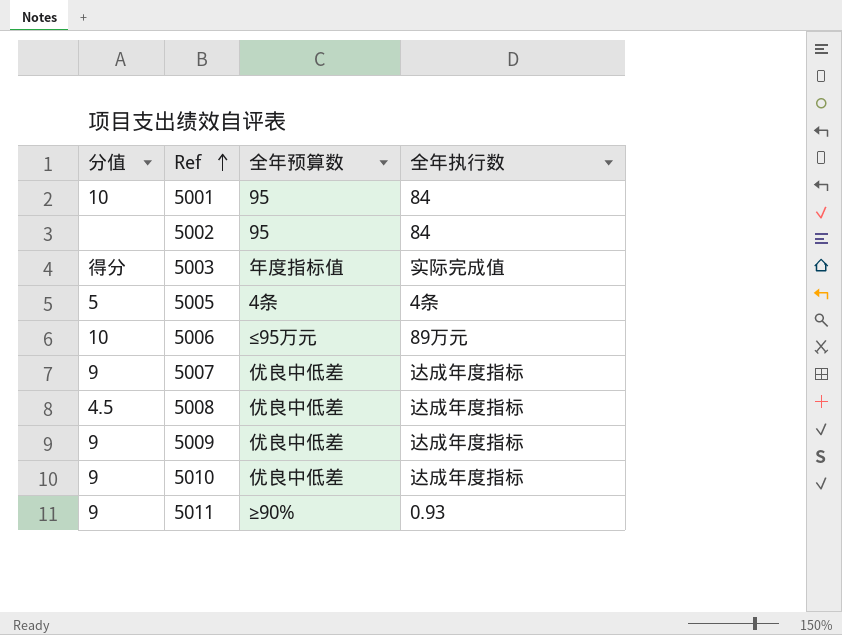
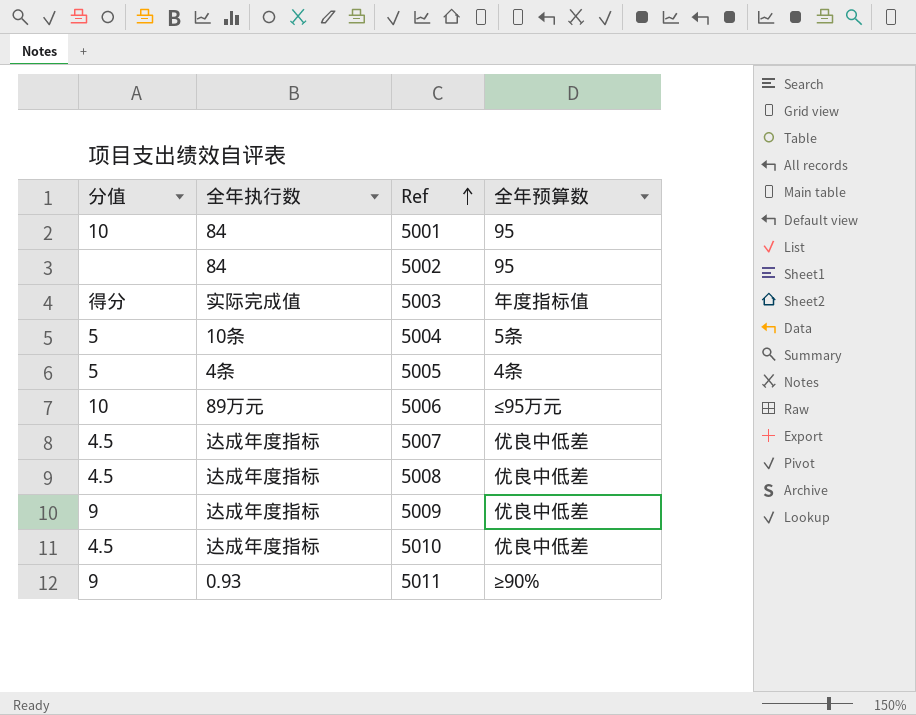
column 全年执行数 | position: 4 -> 2
row 5004: none -> 5 | 10条 | 5条
5007 | 分值: 9 -> 4.5
5010 | 分值: 9 -> 4.5

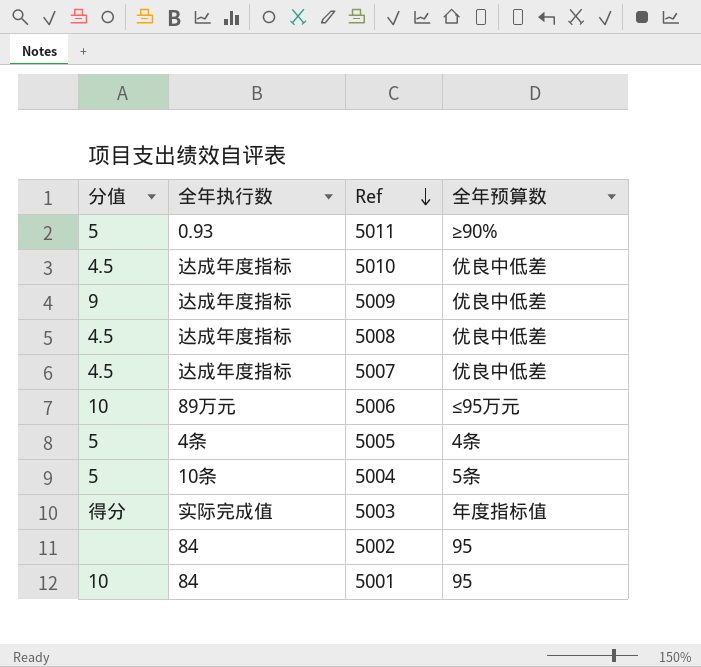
row order: Ref ascending -> Ref descending
5011 | 分值: 9 -> 5

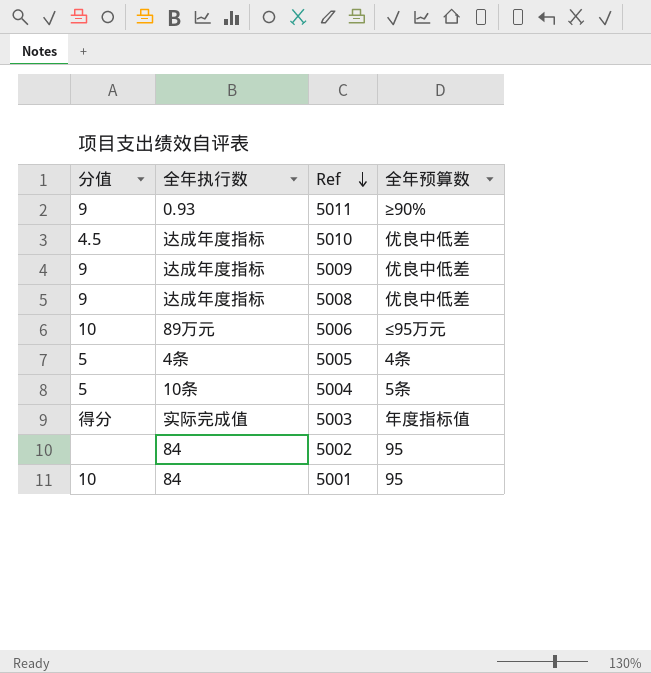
row 5007: 4.5 | 达成年度指标 | 优良中低差 -> none
5011 | 分值: 5 -> 9
5008 | 分值: 4.5 -> 9

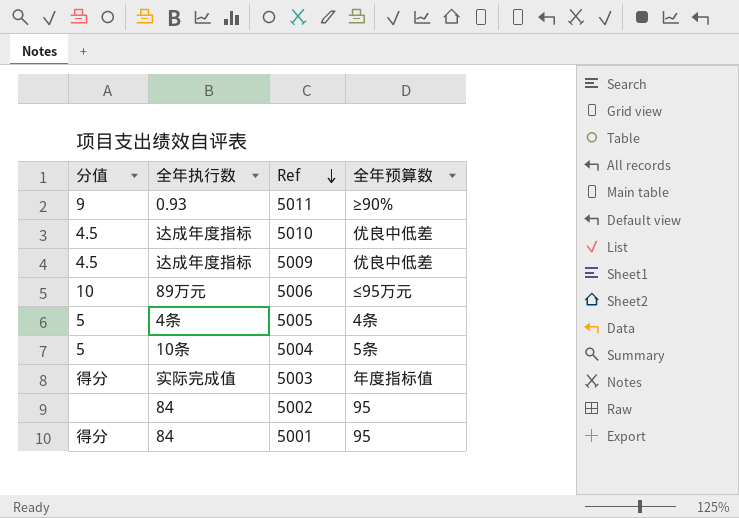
row 5008: 9 | 达成年度指标 | 优良中低差 -> none
5009 | 分值: 9 -> 4.5
5001 | 分值: 10 -> 得分

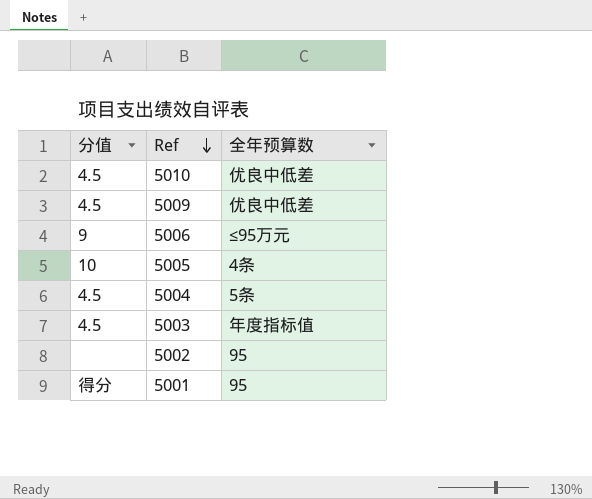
column 全年执行数 | position: 2 -> none
row 5011: 9 | 0.93 | ≥90% -> none
5006 | 分值: 10 -> 9
5005 | 分值: 5 -> 10
5004 | 分值: 5 -> 4.5
5003 | 分值: 得分 -> 4.5

